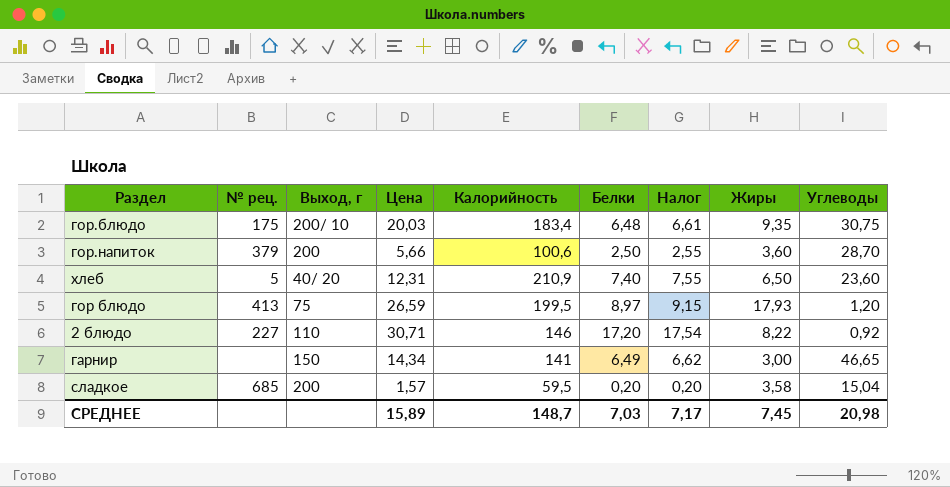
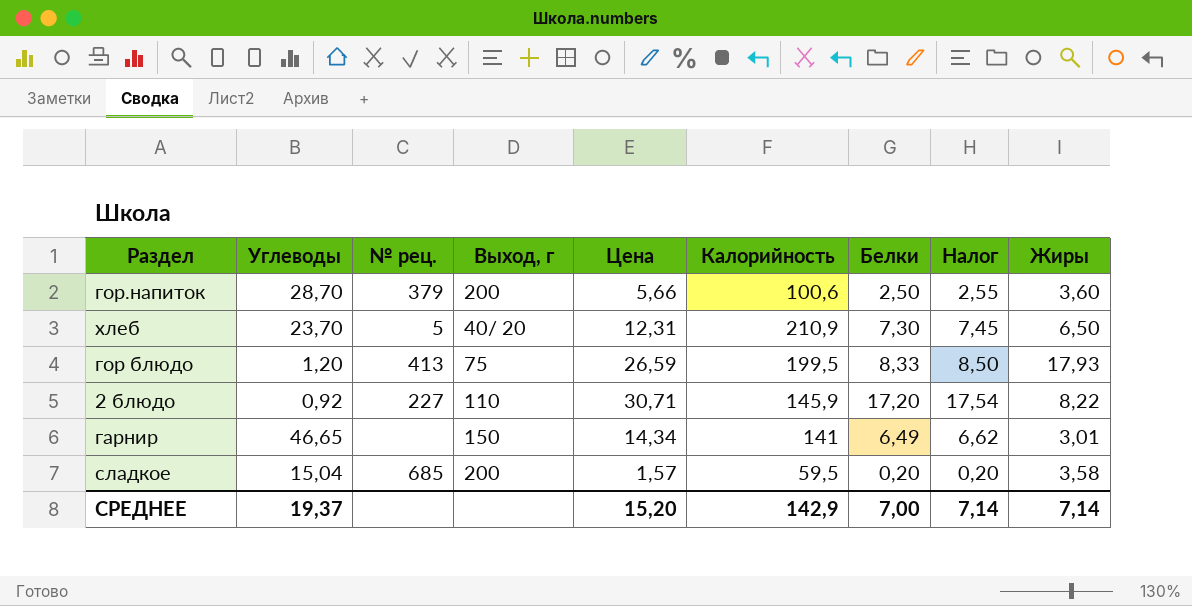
column Углеводы | position: 9 -> 2
row гор.блюдо: 175 | 200/ 10 | 20,03 | 183,4 | 6,48 | 6,61 | 9,35 | 30,75 -> none
хлеб | Углеводы: 23,60 -> 23,70
хлеб | Белки: 7,40 -> 7,30
хлеб | Налог: 7,55 -> 7,45
гор блюдо | Белки: 8,97 -> 8,33
гор блюдо | Налог: 9,15 -> 8,50
2 блюдо | Калорийность: 146 -> 145,9
гарнир | Жиры: 3,00 -> 3,01
СРЕДНЕЕ | Углеводы: 20,98 -> 19,37
СРЕДНЕЕ | Цена: 15,89 -> 15,20
СРЕДНЕЕ | Калорийность: 148,7 -> 142,9
СРЕДНЕЕ | Белки: 7,03 -> 7,00
СРЕДНЕЕ | Налог: 7,17 -> 7,14
СРЕДНЕЕ | Жиры: 7,45 -> 7,14

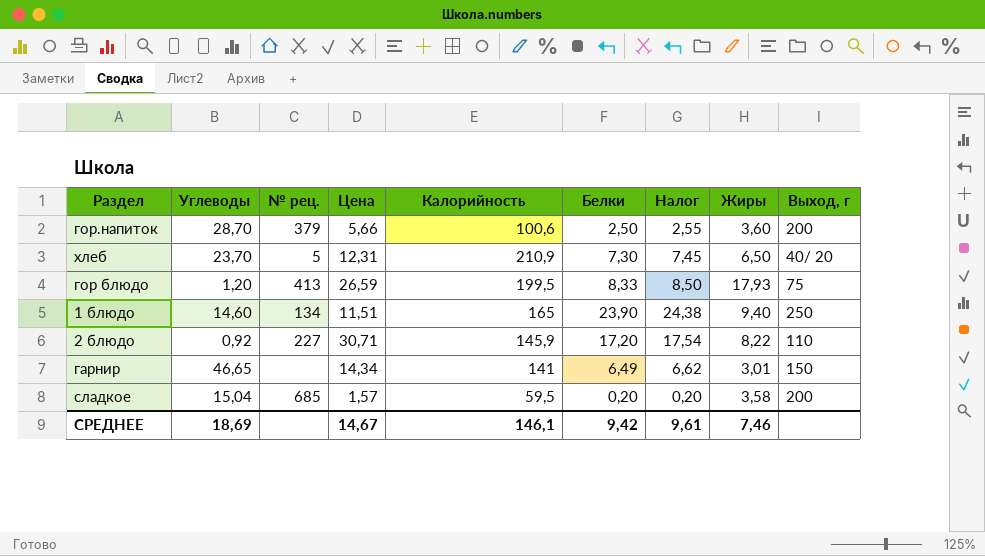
column Выход, г | position: 4 -> 9
row 1 блюдо: none -> 14,60 | 134 | 11,51 | 165 | 23,90 | 24,38 | 9,40 | 250
СРЕДНЕЕ | Углеводы: 19,37 -> 18,69
СРЕДНЕЕ | Цена: 15,20 -> 14,67
СРЕДНЕЕ | Калорийность: 142,9 -> 146,1
СРЕДНЕЕ | Белки: 7,00 -> 9,42
СРЕДНЕЕ | Налог: 7,14 -> 9,61
СРЕДНЕЕ | Жиры: 7,14 -> 7,46

